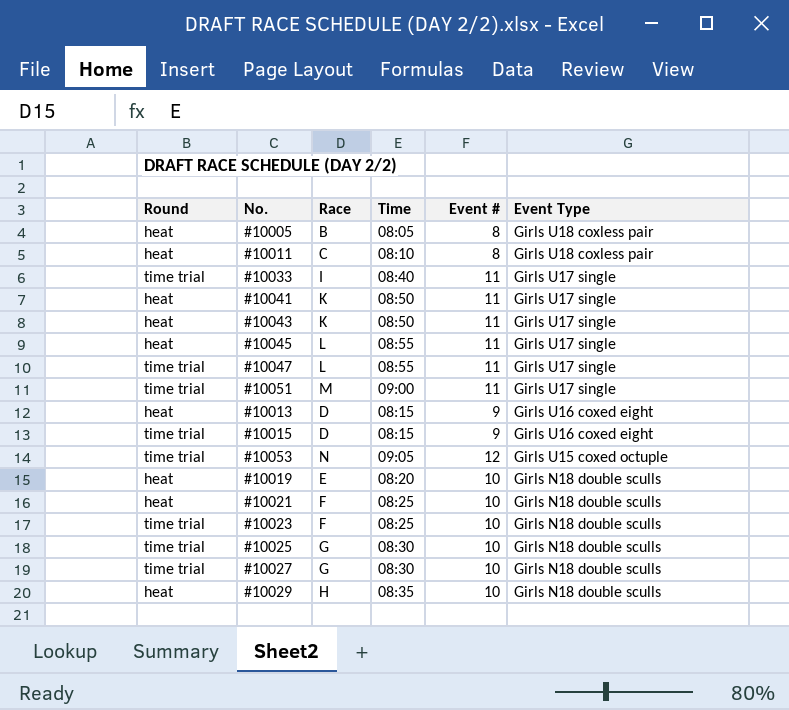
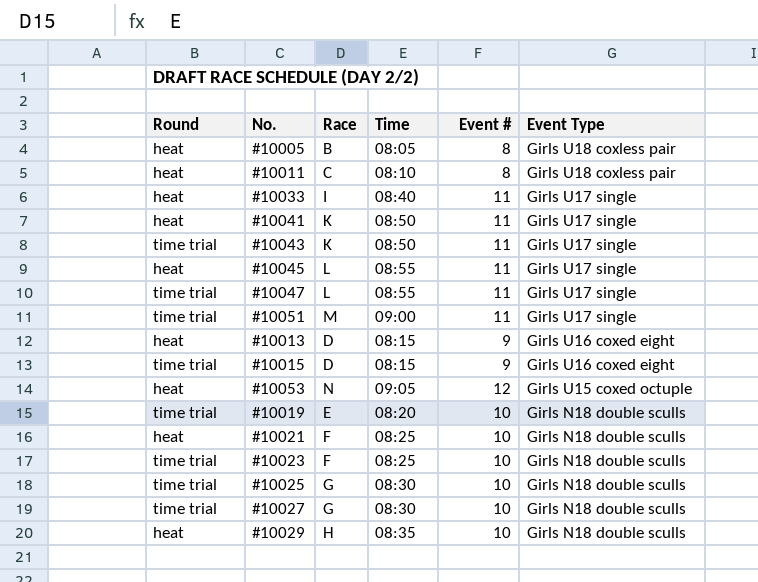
#10033 | Round: time trial -> heat
#10043 | Round: heat -> time trial
#10053 | Round: time trial -> heat
#10019 | Round: heat -> time trial

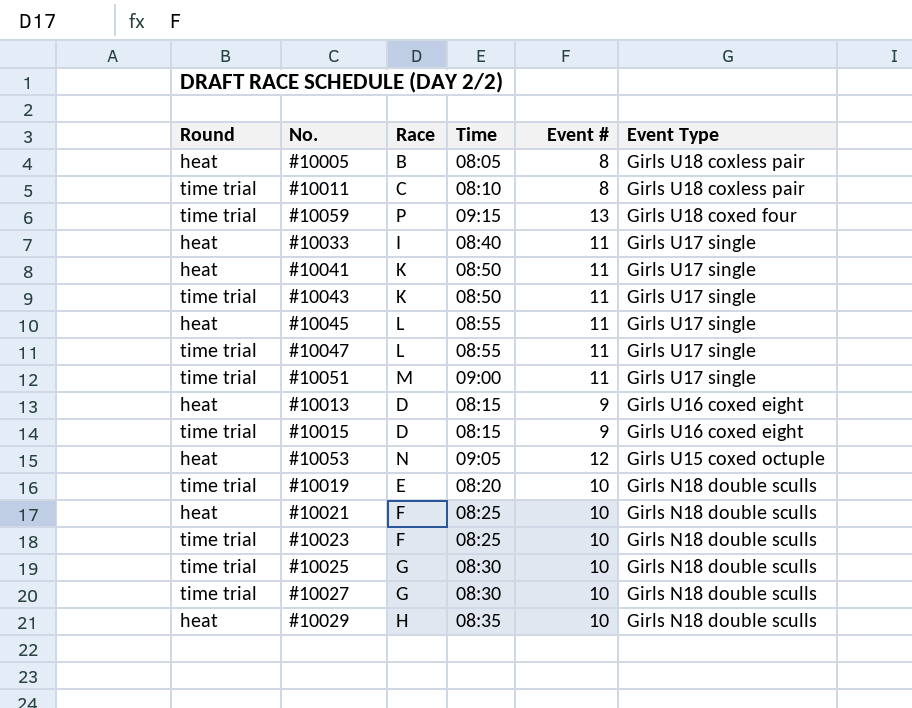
#10011 | Round: heat -> time trial
row #10059: none -> time trial | P | 09:15 | 13 | Girls U18 coxed four

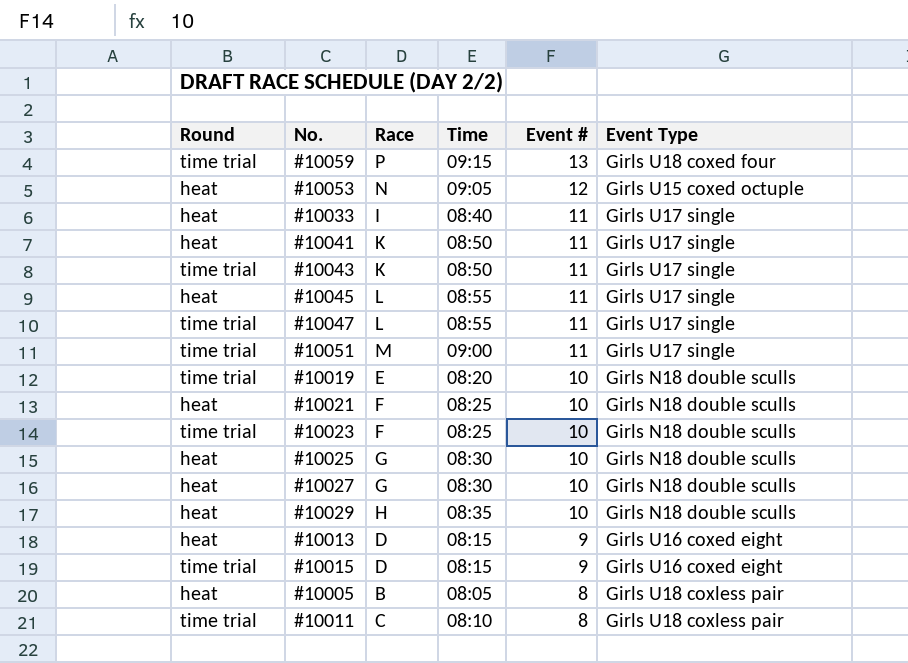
row order: Event Type descending -> Event # descending
#10025 | Round: time trial -> heat
#10027 | Round: time trial -> heat

